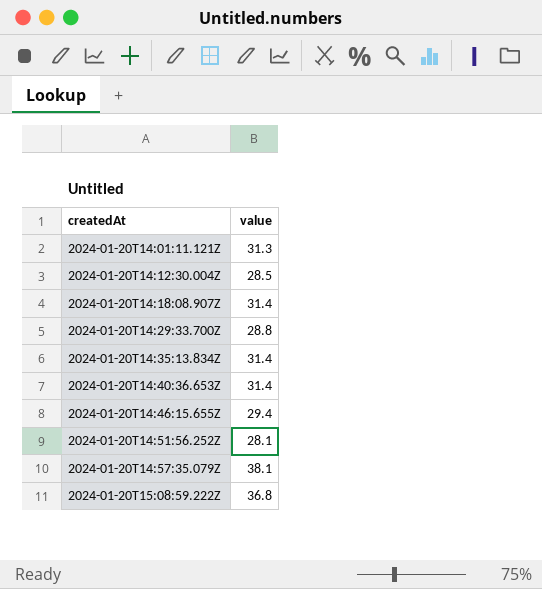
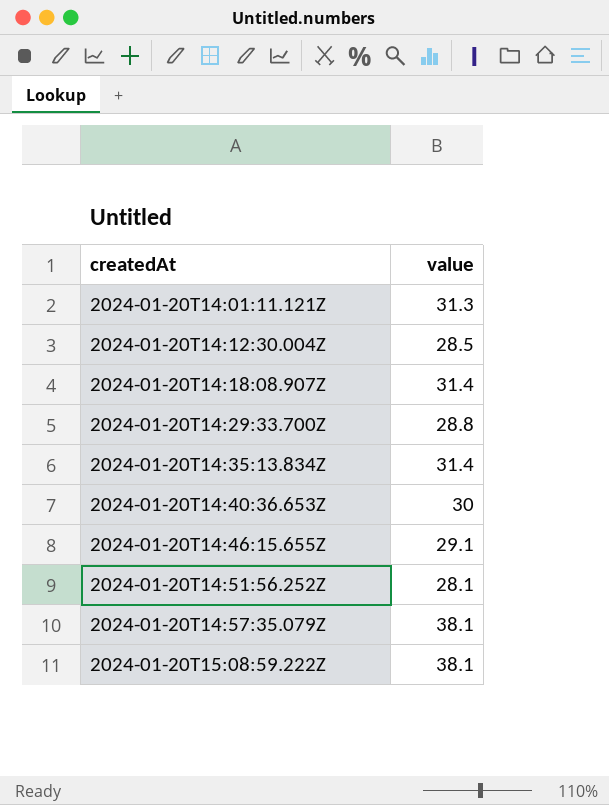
2024-01-20T14:40:36.653Z | value: 31.4 -> 30
2024-01-20T14:46:15.655Z | value: 29.4 -> 29.1
2024-01-20T15:08:59.222Z | value: 36.8 -> 38.1

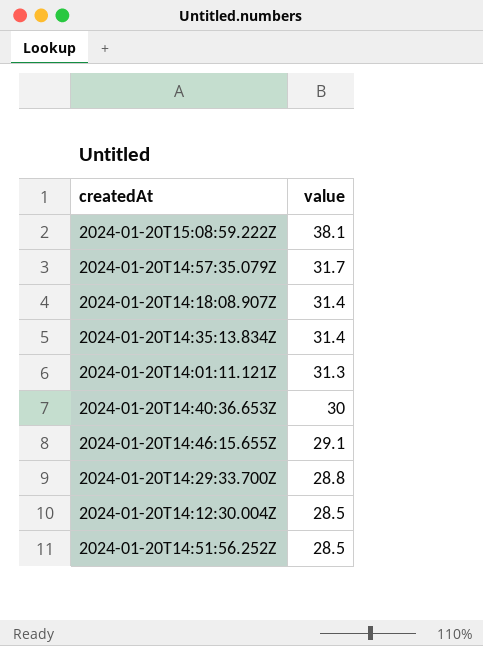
row order: createdAt ascending -> value descending
2024-01-20T14:57:35.079Z | value: 38.1 -> 31.7
2024-01-20T14:51:56.252Z | value: 28.1 -> 28.5

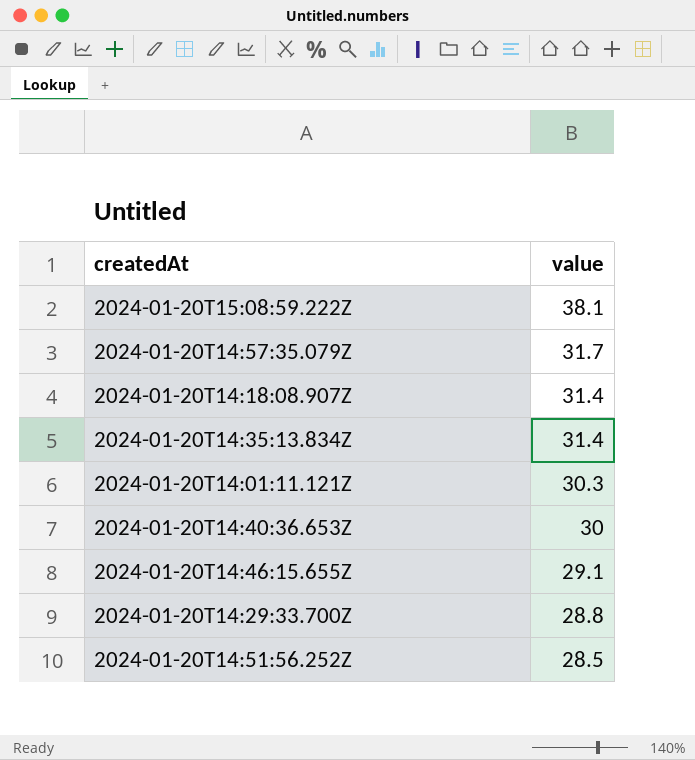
row 2024-01-20T14:12:30.004Z: 28.5 -> none
2024-01-20T14:01:11.121Z | value: 31.3 -> 30.3

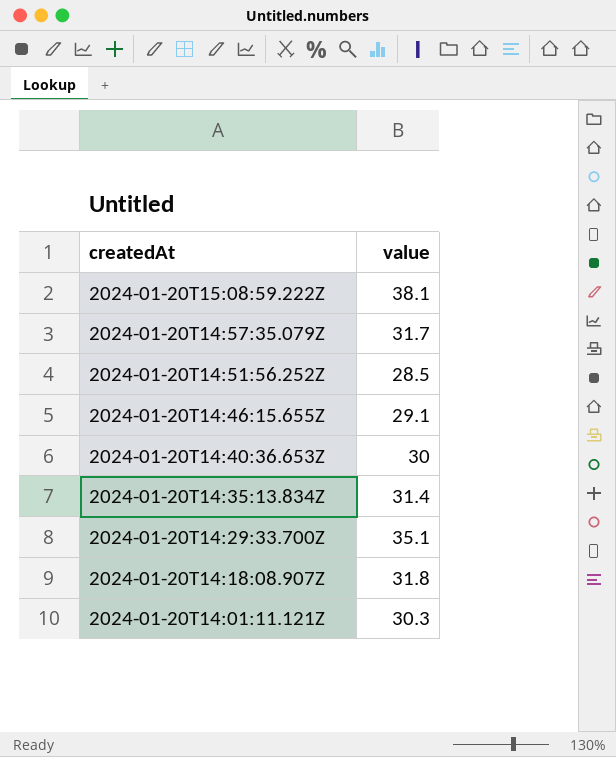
row order: value descending -> createdAt descending
2024-01-20T14:29:33.700Z | value: 28.8 -> 35.1
2024-01-20T14:18:08.907Z | value: 31.4 -> 31.8

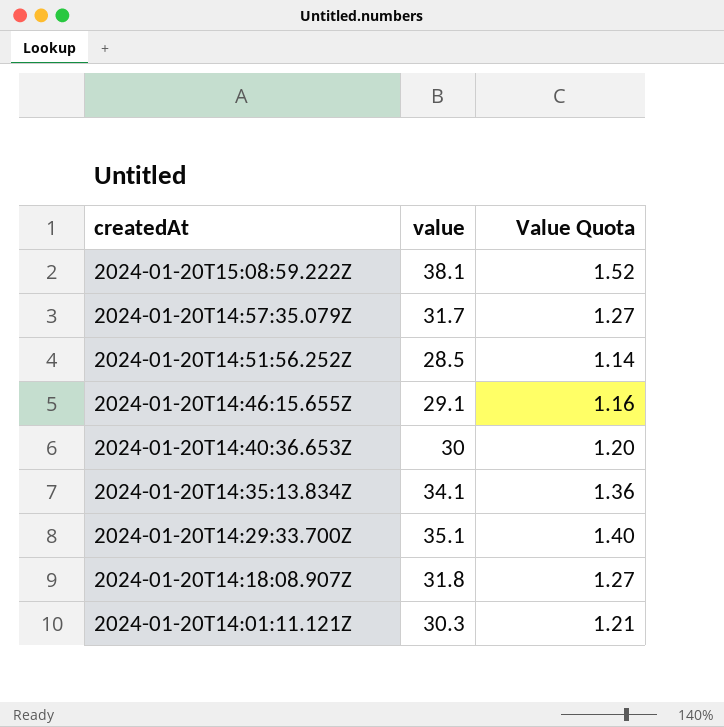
column Value Quota | formula: none -> [value] * 0.04
2024-01-20T14:35:13.834Z | value: 31.4 -> 34.1

